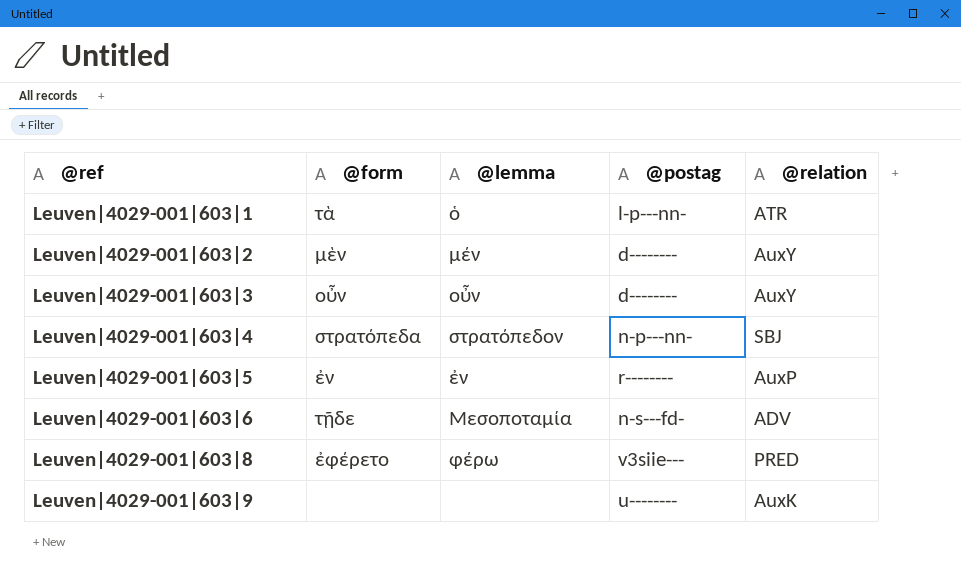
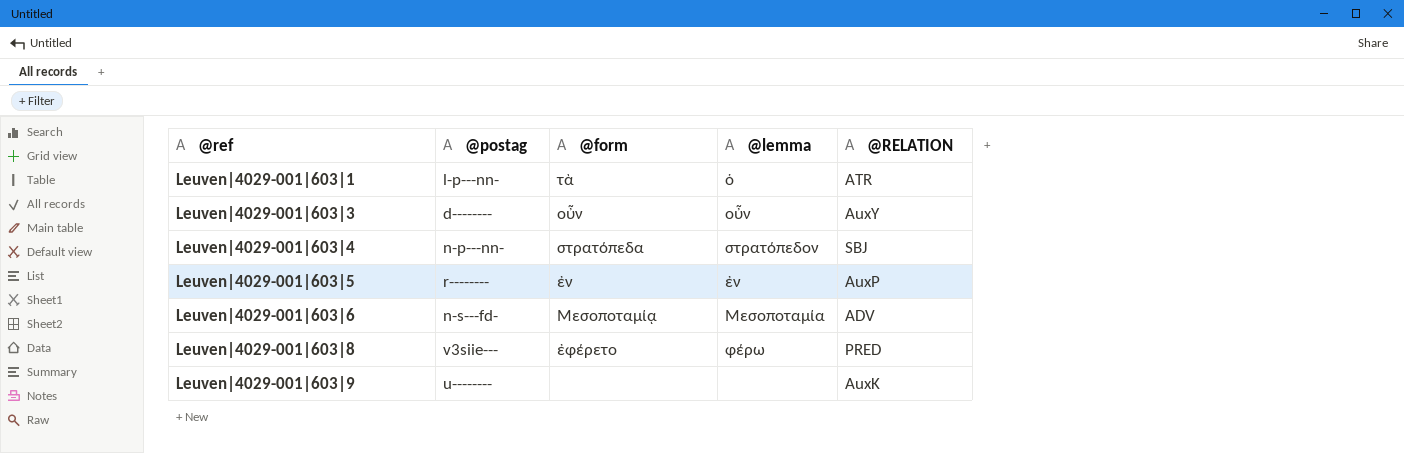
column @postag | position: 4 -> 2
column name: @relation -> @RELATION
row Leuven|4029-001|603|2: μὲν | μέν | d-------- | AuxY -> none
Leuven|4029-001|603|6 | @form: τῇδε -> Μεσοποταμίᾳ

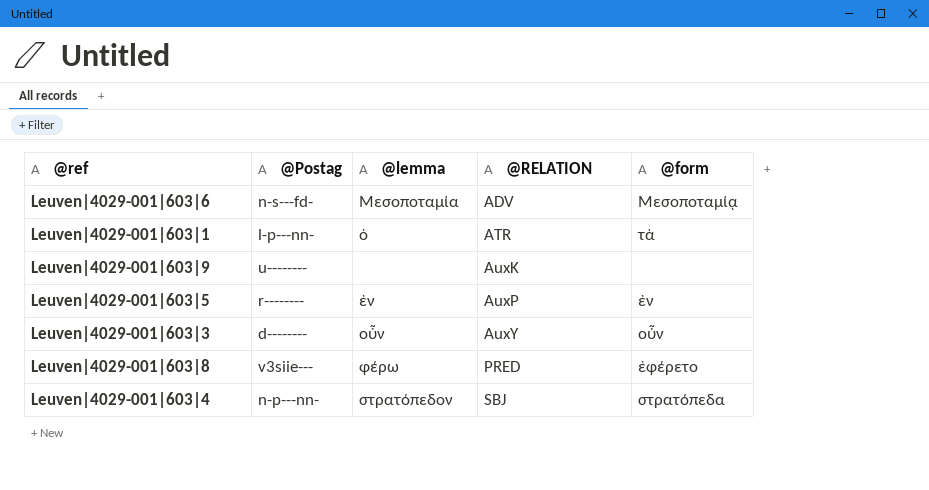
row order: @ref ascending -> @RELATION ascending
column name: @postag -> @Postag
column @form | position: 3 -> 5

